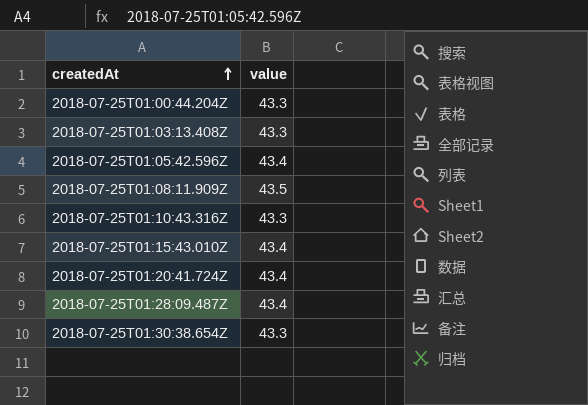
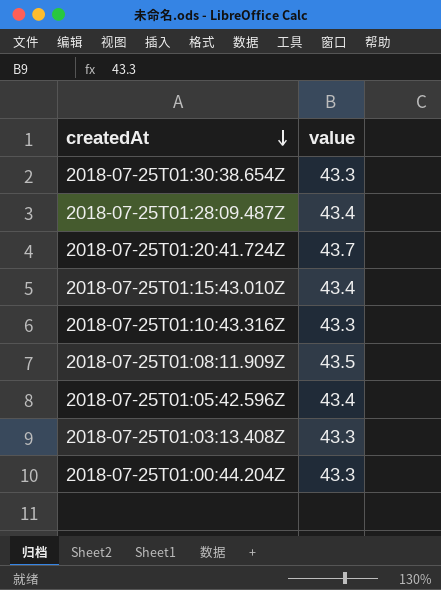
row order: createdAt ascending -> createdAt descending
2018-07-25T01:20:41.724Z | value: 43.4 -> 43.7

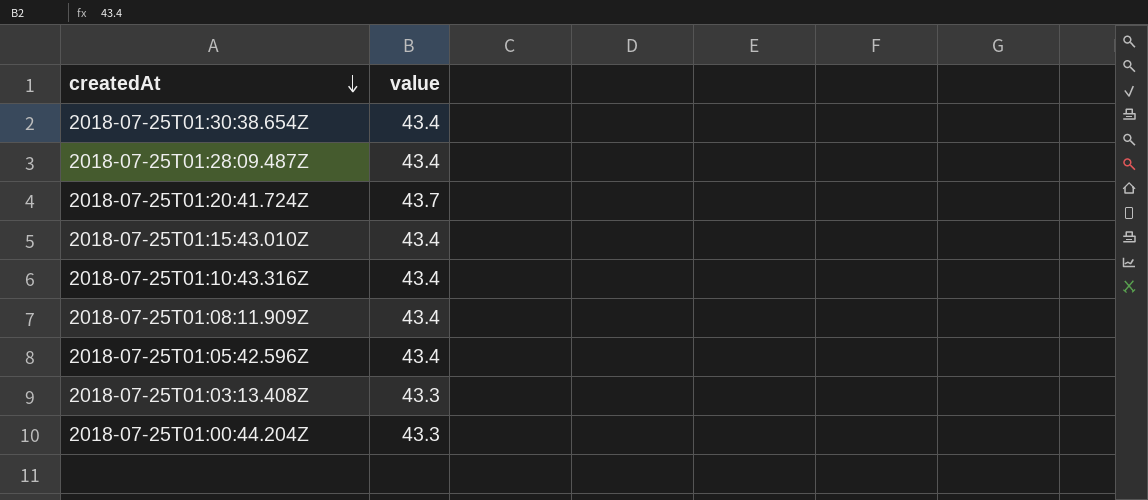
2018-07-25T01:30:38.654Z | value: 43.3 -> 43.4
2018-07-25T01:10:43.316Z | value: 43.3 -> 43.4
2018-07-25T01:08:11.909Z | value: 43.5 -> 43.4

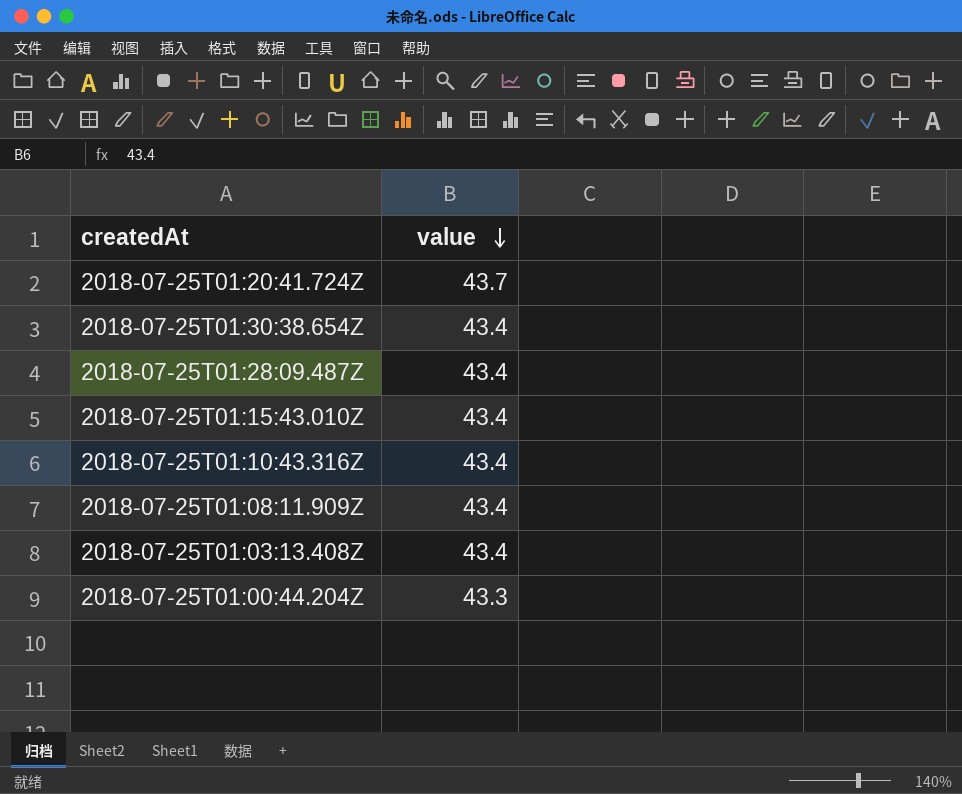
row order: createdAt descending -> value descending
row 2018-07-25T01:05:42.596Z: 43.4 -> none
2018-07-25T01:03:13.408Z | value: 43.3 -> 43.4

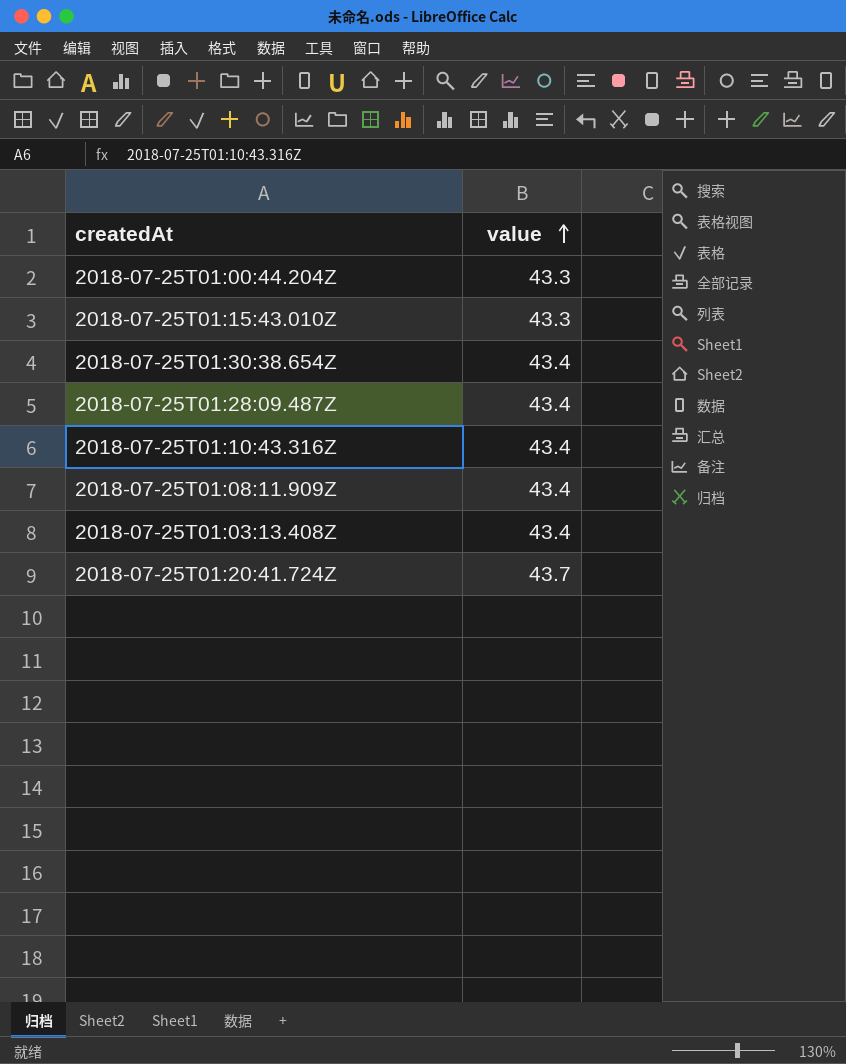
row order: value descending -> value ascending
2018-07-25T01:15:43.010Z | value: 43.4 -> 43.3

